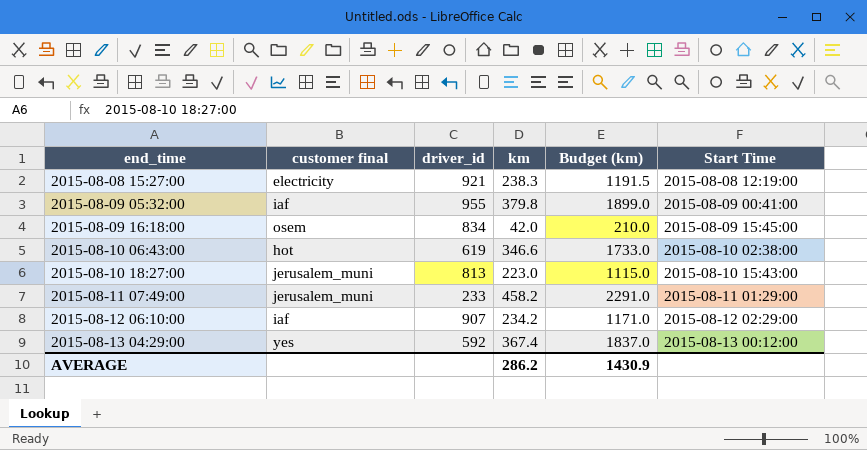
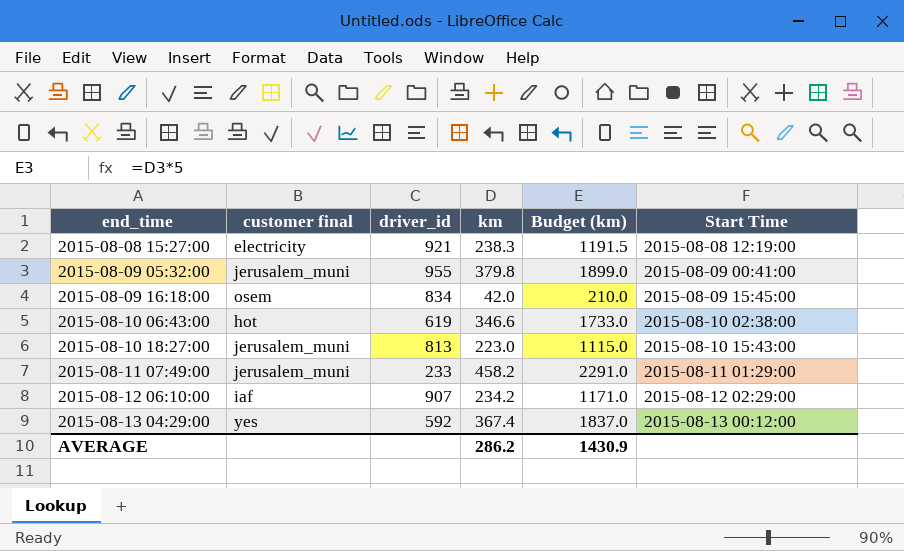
2015-08-09 05:32:00 | customer final: iaf -> jerusalem_muni

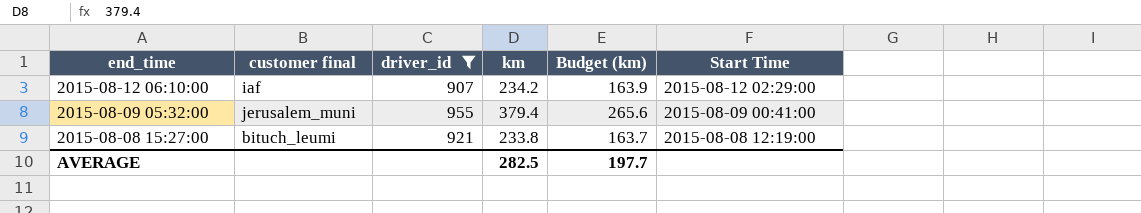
filter: none -> driver_id >= 907
row order: end_time ascending -> end_time descending
column Budget (km) | formula: [km] * 5 -> [km] * 0.7
2015-08-09 05:32:00 | km: 379.8 -> 379.4
2015-08-08 15:27:00 | customer final: electricity -> bituch_leumi
2015-08-08 15:27:00 | km: 238.3 -> 233.8
AVERAGE | km: 286.2 -> 282.5
AVERAGE | Budget (km): 1430.9 -> 197.7

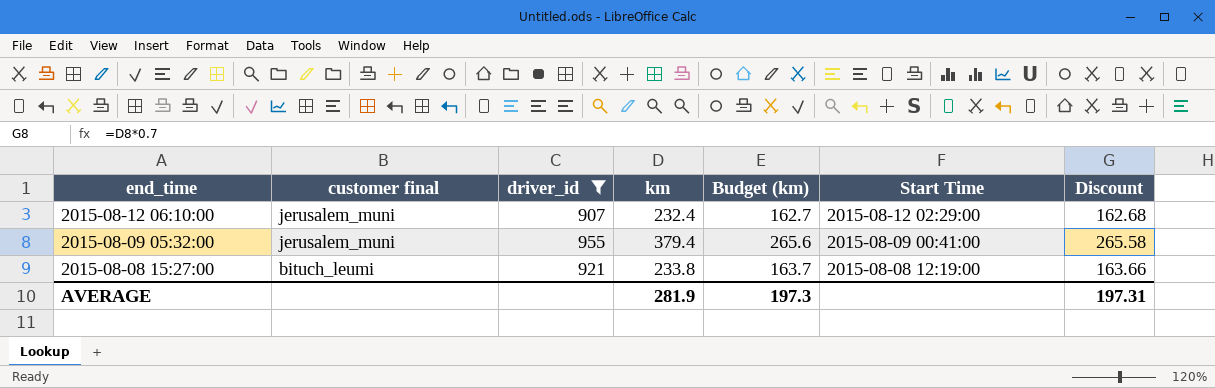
column Discount | formula: none -> [km] * 0.7
2015-08-12 06:10:00 | customer final: iaf -> jerusalem_muni
2015-08-12 06:10:00 | km: 234.2 -> 232.4
2015-08-12 06:10:00 | Budget (km): 163.9 -> 162.7
AVERAGE | km: 282.5 -> 281.9
AVERAGE | Budget (km): 197.7 -> 197.3

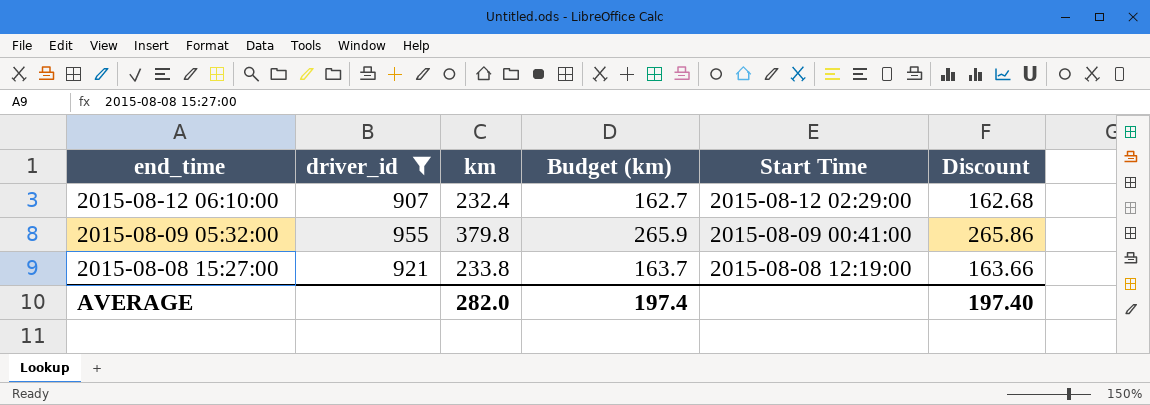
column customer final | position: 2 -> none
2015-08-09 05:32:00 | km: 379.4 -> 379.8
2015-08-09 05:32:00 | Budget (km): 265.6 -> 265.9
2015-08-09 05:32:00 | Discount: 265.58 -> 265.86
AVERAGE | km: 281.9 -> 282.0
AVERAGE | Budget (km): 197.3 -> 197.4
AVERAGE | Discount: 197.31 -> 197.40

